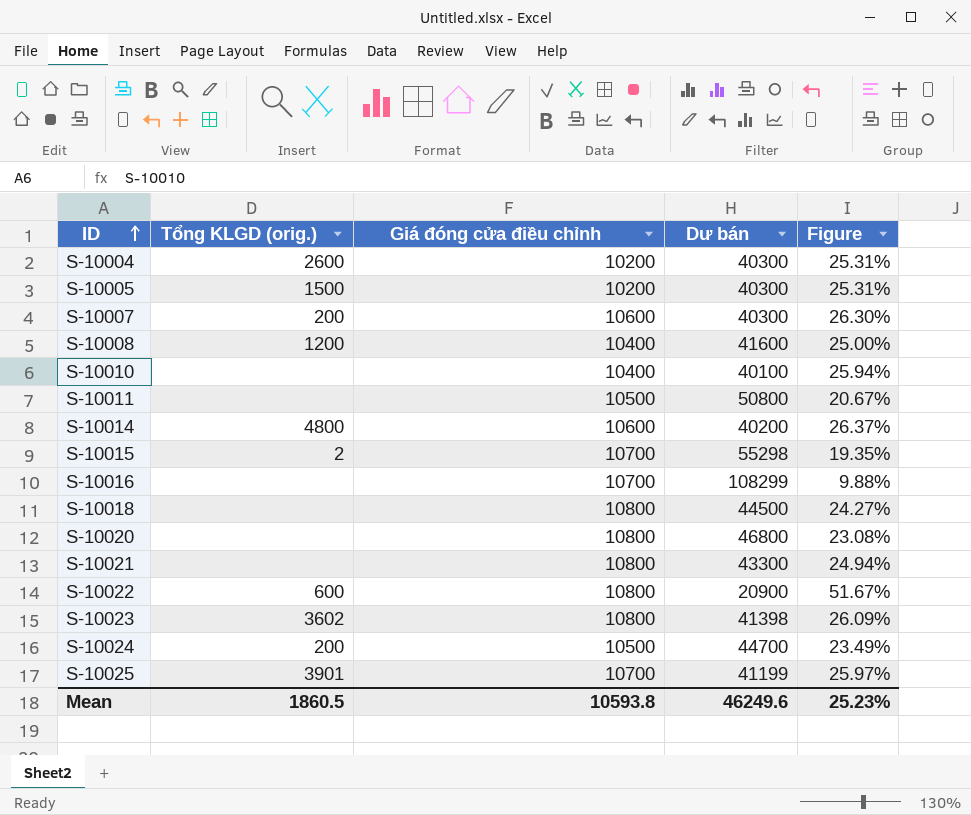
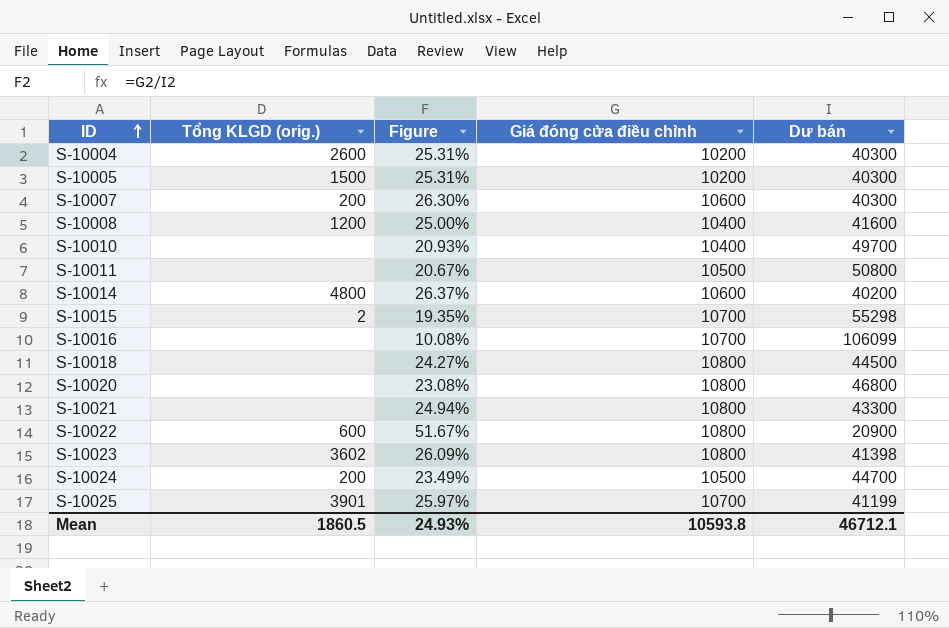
column Figure | position: 5 -> 3
S-10010 | Figure: 25.94% -> 20.93%
S-10010 | Dư bán: 40100 -> 49700
S-10016 | Figure: 9.88% -> 10.08%
S-10016 | Dư bán: 108299 -> 106099
Mean | Figure: 25.23% -> 24.93%
Mean | Dư bán: 46249.6 -> 46712.1

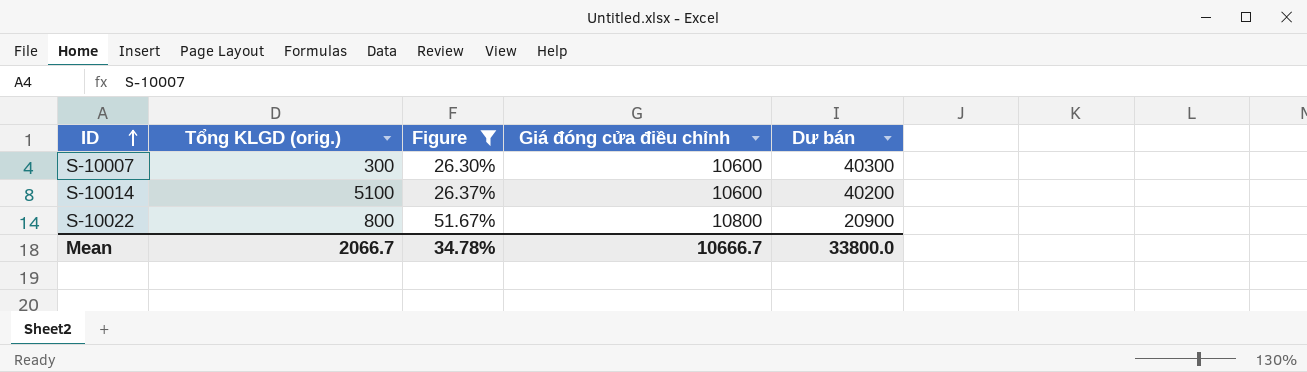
filter: none -> Figure >= 26.30%
S-10007 | Tổng KLGD (orig.): 200 -> 300
S-10014 | Tổng KLGD (orig.): 4800 -> 5100
S-10022 | Tổng KLGD (orig.): 600 -> 800
Mean | Tổng KLGD (orig.): 1860.5 -> 2066.7
Mean | Figure: 24.93% -> 34.78%
Mean | Giá đóng cửa điều chỉnh: 10593.8 -> 10666.7
Mean | Dư bán: 46712.1 -> 33800.0

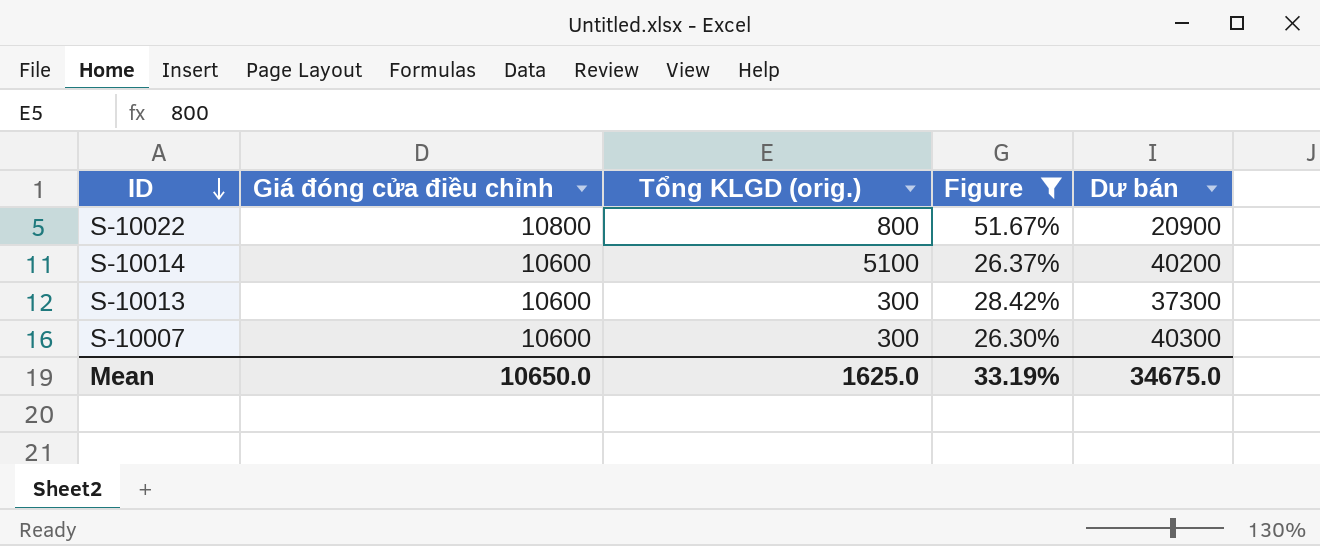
row order: ID ascending -> ID descending
column Giá đóng cửa điều chỉnh | position: 4 -> 2
row S-10013: none -> 10600 | 300 | 28.42% | 37300
Mean | Giá đóng cửa điều chỉnh: 10666.7 -> 10650.0
Mean | Tổng KLGD (orig.): 2066.7 -> 1625.0
Mean | Figure: 34.78% -> 33.19%
Mean | Dư bán: 33800.0 -> 34675.0

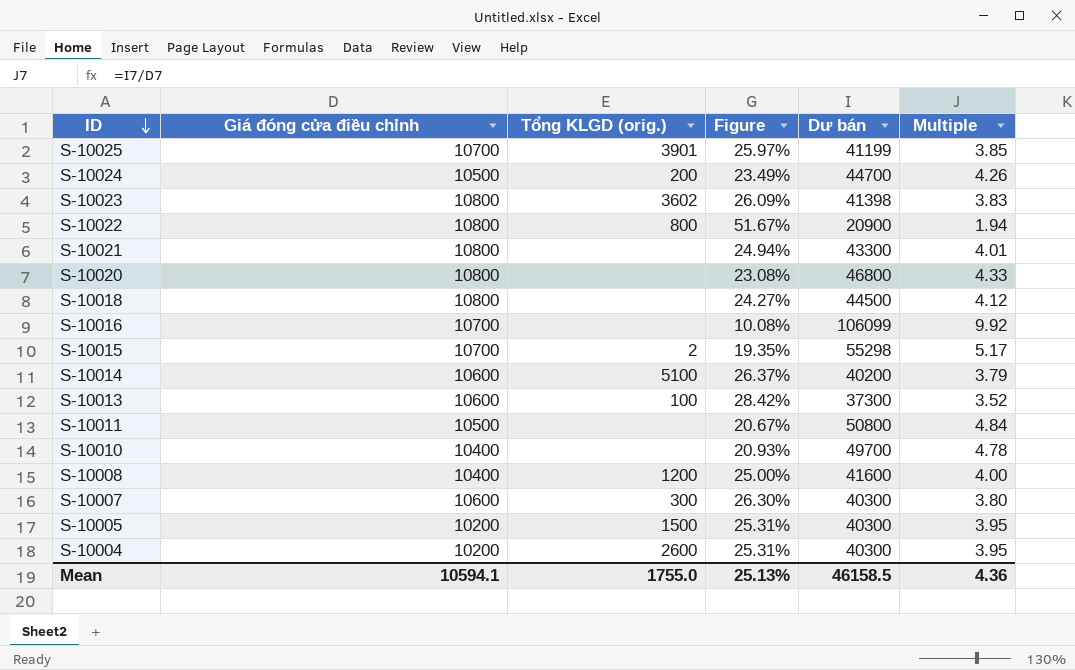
filter: Figure >= 26.30% -> none
column Multiple | formula: none -> [Dư bán] / [Giá đóng cửa điều chỉnh]
S-10013 | Tổng KLGD (orig.): 300 -> 100
Mean | Giá đóng cửa điều chỉnh: 10650.0 -> 10594.1
Mean | Tổng KLGD (orig.): 1625.0 -> 1755.0
Mean | Figure: 33.19% -> 25.13%
Mean | Dư bán: 34675.0 -> 46158.5

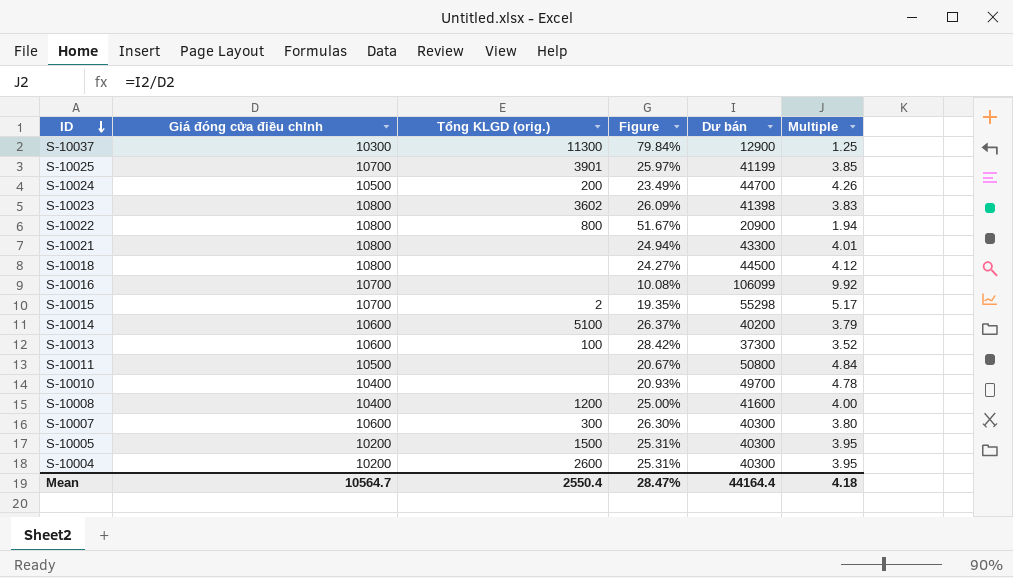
row S-10020: 10800 | none | 23.08% | 46800 | 4.33 -> none
row S-10037: none -> 10300 | 11300 | 79.84% | 12900 | 1.25
Mean | Giá đóng cửa điều chỉnh: 10594.1 -> 10564.7
Mean | Tổng KLGD (orig.): 1755.0 -> 2550.4
Mean | Figure: 25.13% -> 28.47%
Mean | Dư bán: 46158.5 -> 44164.4
Mean | Multiple: 4.36 -> 4.18

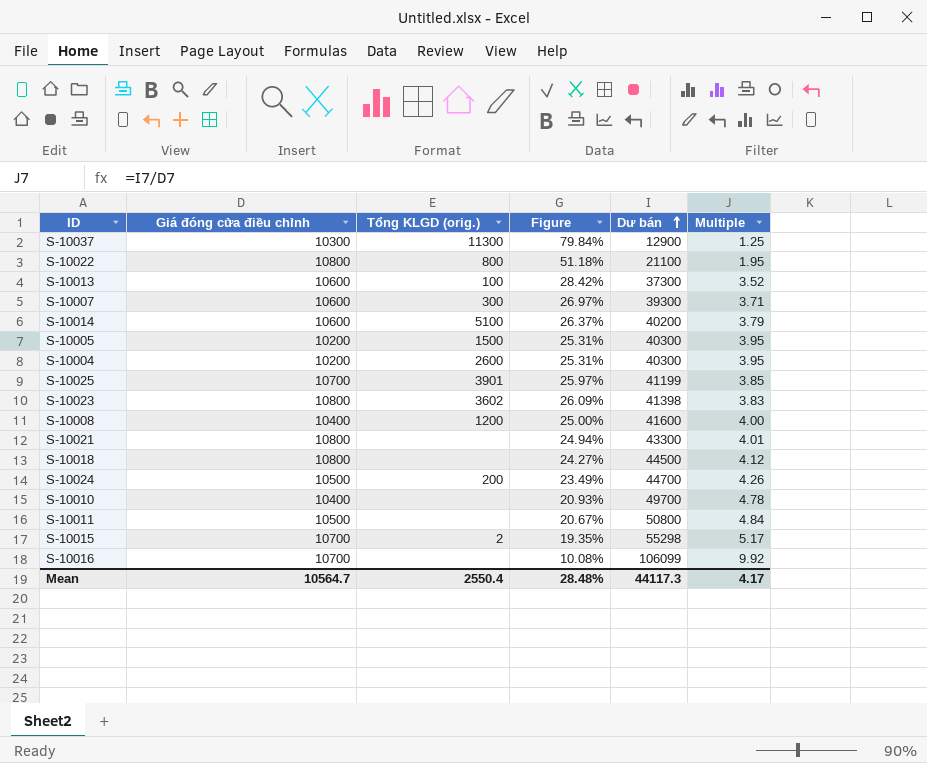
row order: ID descending -> Dư bán ascending
S-10022 | Figure: 51.67% -> 51.18%
S-10022 | Dư bán: 20900 -> 21100
S-10022 | Multiple: 1.94 -> 1.95
S-10007 | Figure: 26.30% -> 26.97%
S-10007 | Dư bán: 40300 -> 39300
S-10007 | Multiple: 3.80 -> 3.71
Mean | Figure: 28.47% -> 28.48%
Mean | Dư bán: 44164.4 -> 44117.3
Mean | Multiple: 4.18 -> 4.17

